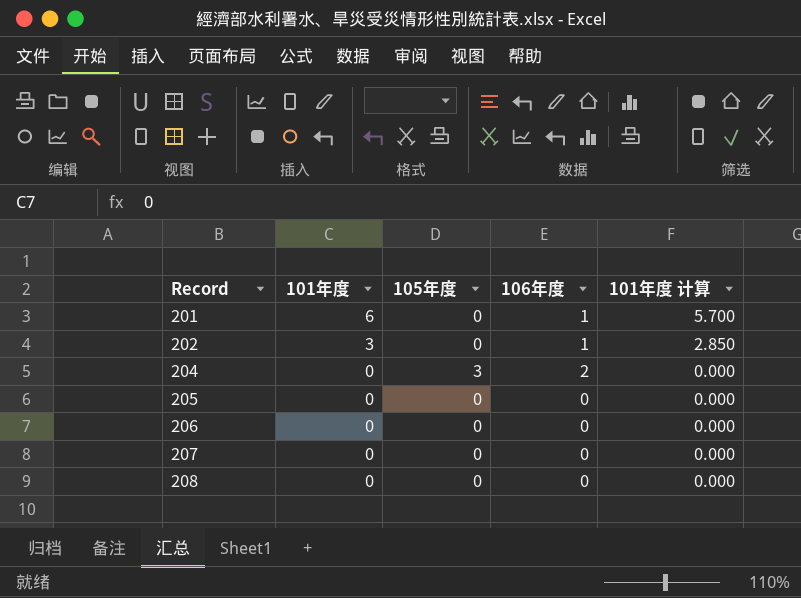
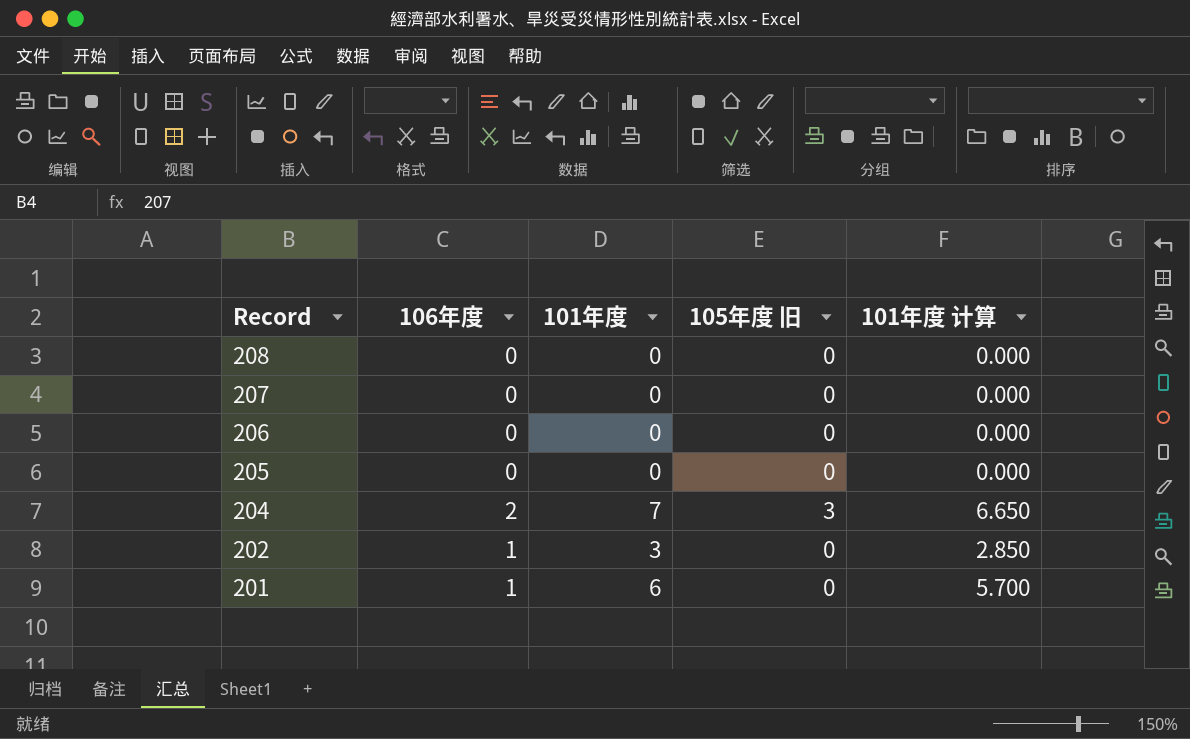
row order: Record ascending -> Record descending
column 106年度 | position: 4 -> 2
column name: 105年度 -> 105年度 旧
204 | 101年度: 0 -> 7
204 | 101年度 计算: 0.000 -> 6.650

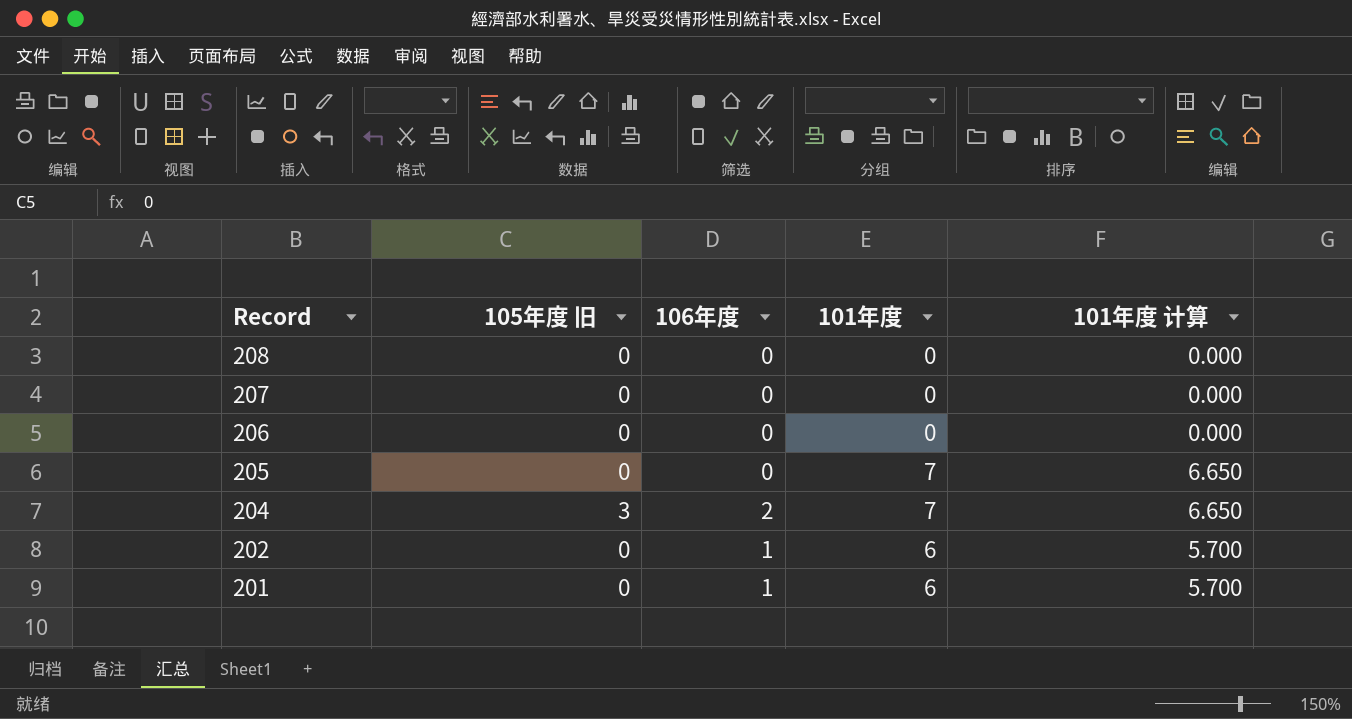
column 105年度 旧 | position: 4 -> 2
205 | 101年度: 0 -> 7
205 | 101年度 计算: 0.000 -> 6.650
202 | 101年度: 3 -> 6
202 | 101年度 计算: 2.850 -> 5.700

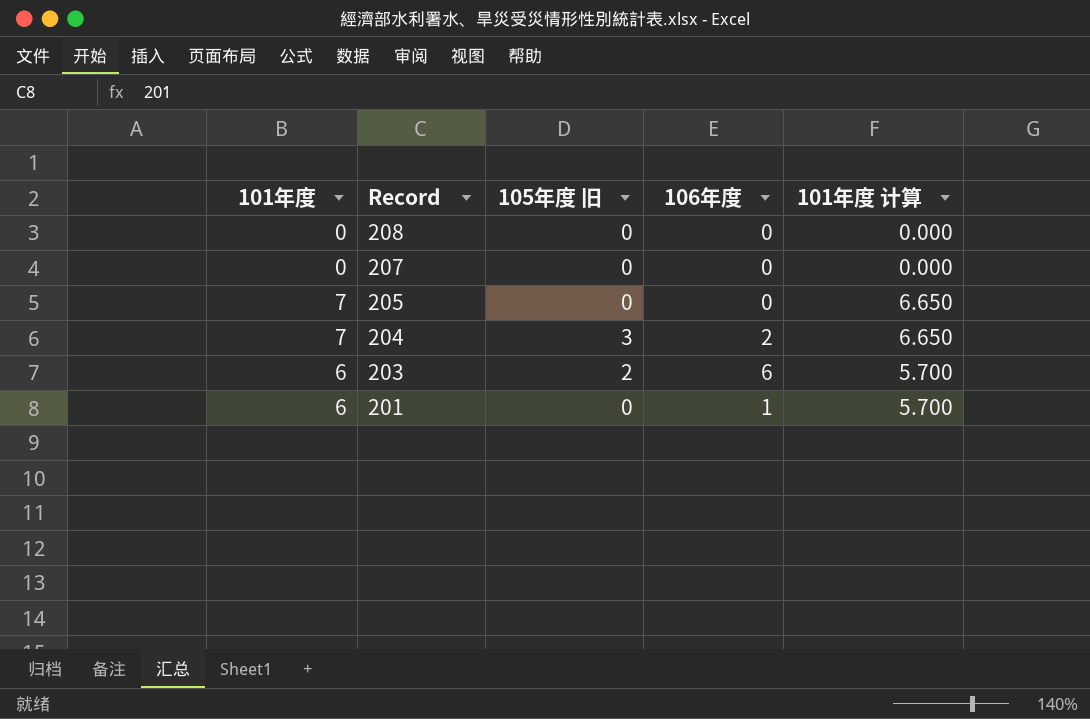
column 101年度 | position: 4 -> 1
row 206: 0 | 0 | 0 | 0.000 -> none
row 202: 0 | 1 | 6 | 5.700 -> none
row 203: none -> 6 | 2 | 6 | 5.700

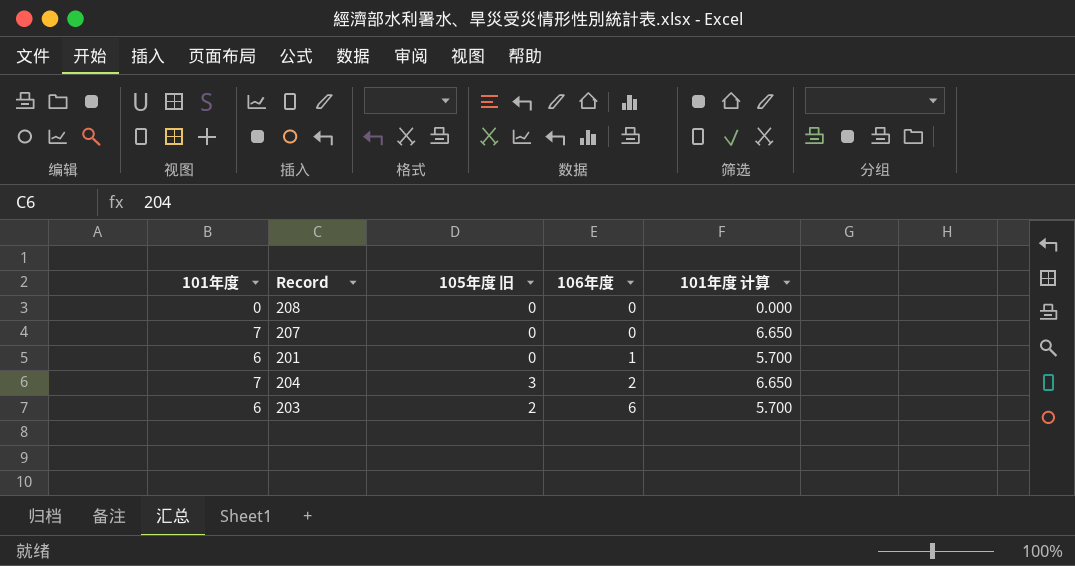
row order: Record descending -> 106年度 ascending
row 205: 7 | 0 | 0 | 6.650 -> none
207 | 101年度: 0 -> 7
207 | 101年度 计算: 0.000 -> 6.650

